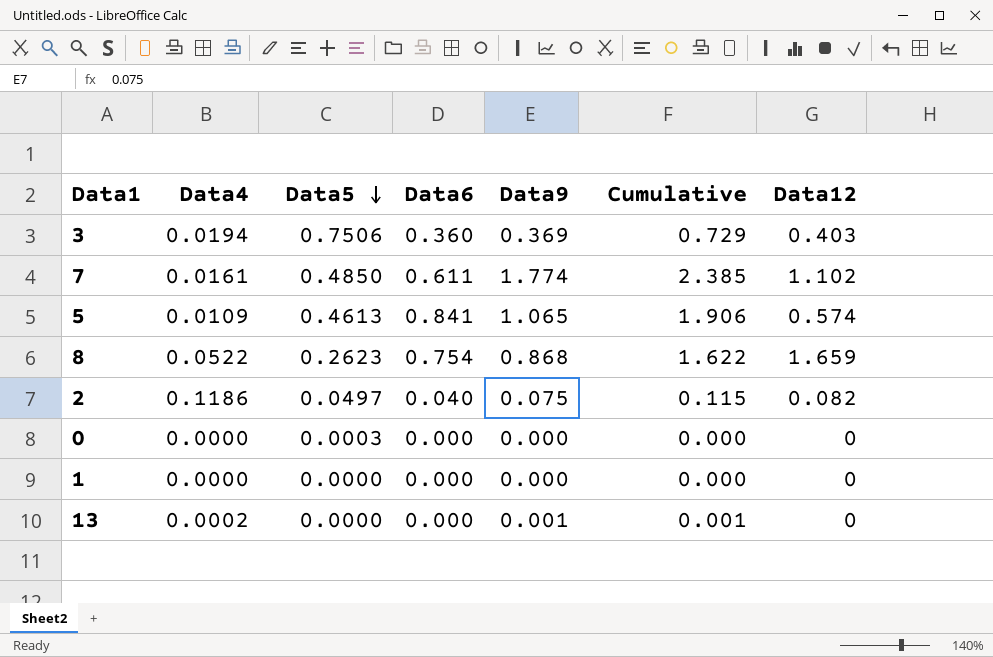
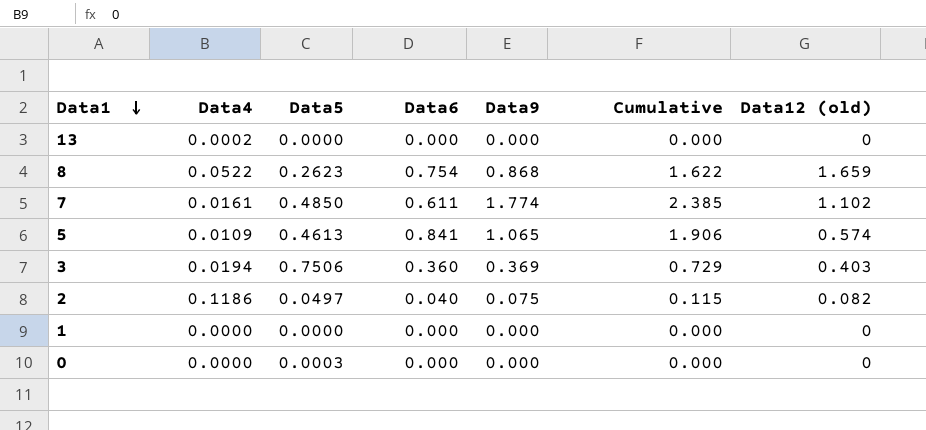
row order: Data5 descending -> Data1 descending
column name: Data12 -> Data12 (old)
13 | Data9: 0.001 -> 0.000
13 | Cumulative: 0.001 -> 0.000

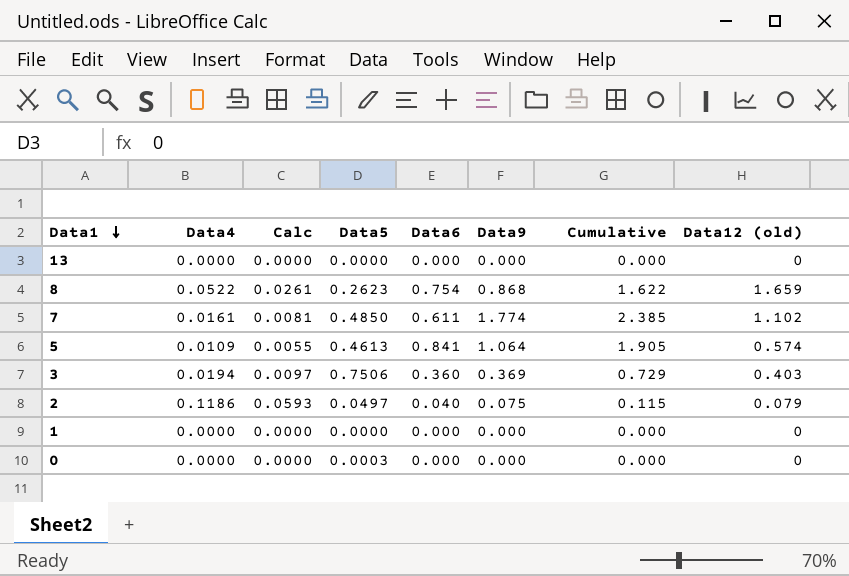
column Calc | formula: none -> [Data4] * 0.5
13 | Data4: 0.0002 -> 0.0000
5 | Data9: 1.065 -> 1.064
5 | Cumulative: 1.906 -> 1.905
2 | Data12 (old): 0.082 -> 0.079

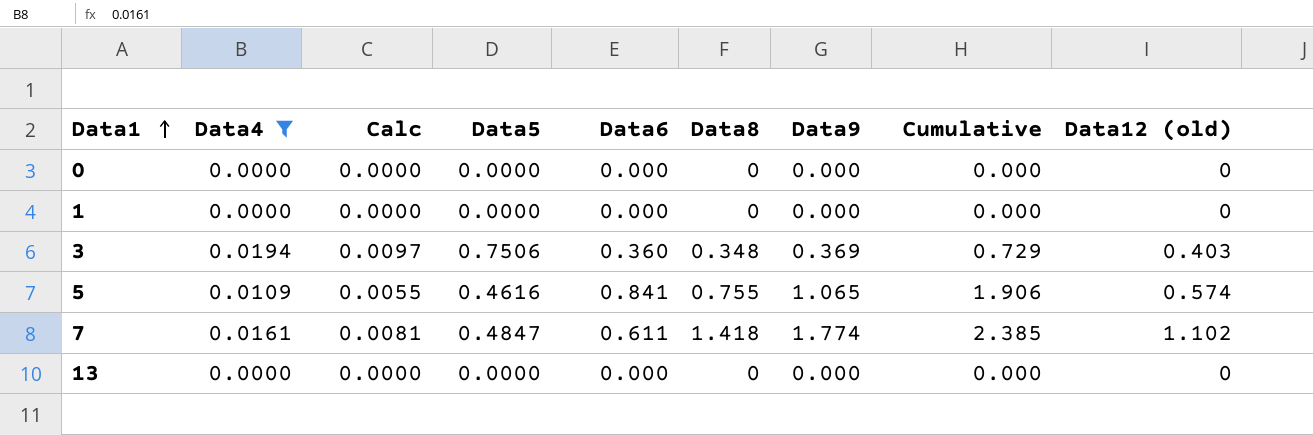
filter: none -> Data4 <= 0.0194
row order: Data1 descending -> Data1 ascending
column Data8 | position: none -> 6
0 | Data5: 0.0003 -> 0.0000
5 | Data5: 0.4613 -> 0.4616
5 | Data9: 1.064 -> 1.065
5 | Cumulative: 1.905 -> 1.906
7 | Data5: 0.4850 -> 0.4847

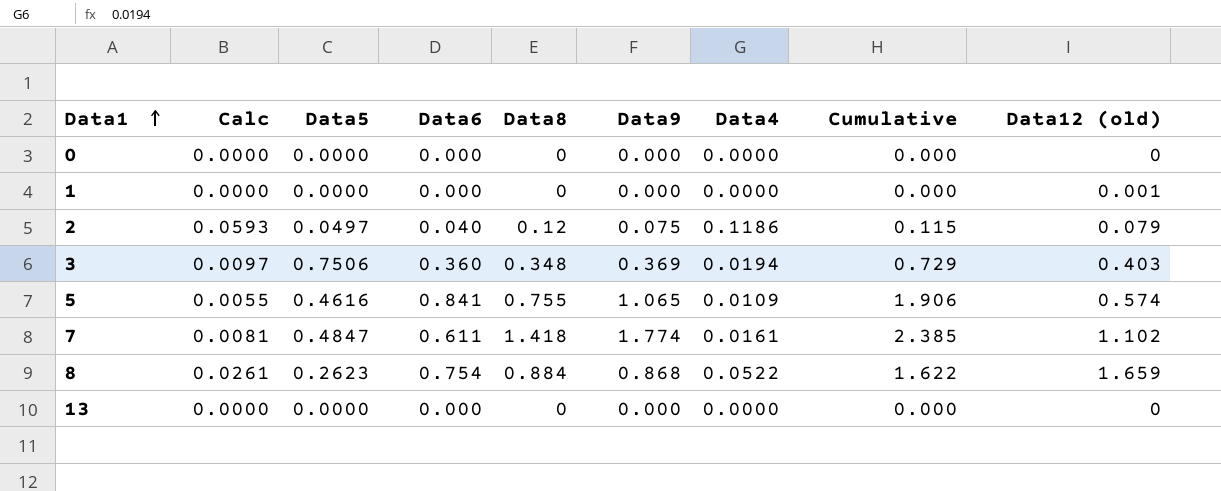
filter: Data4 <= 0.0194 -> none
column Data4 | position: 2 -> 7
1 | Data12 (old): 0 -> 0.001

